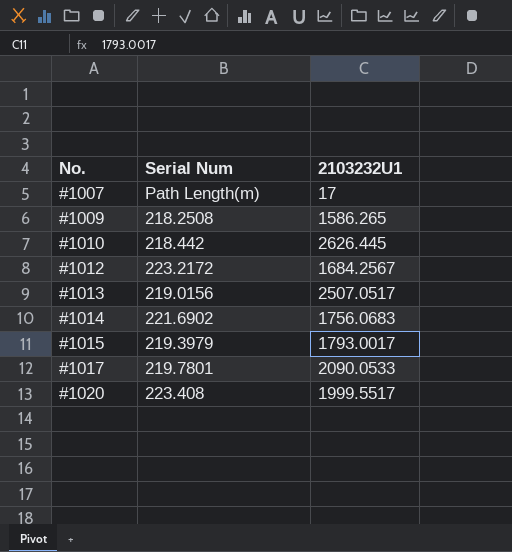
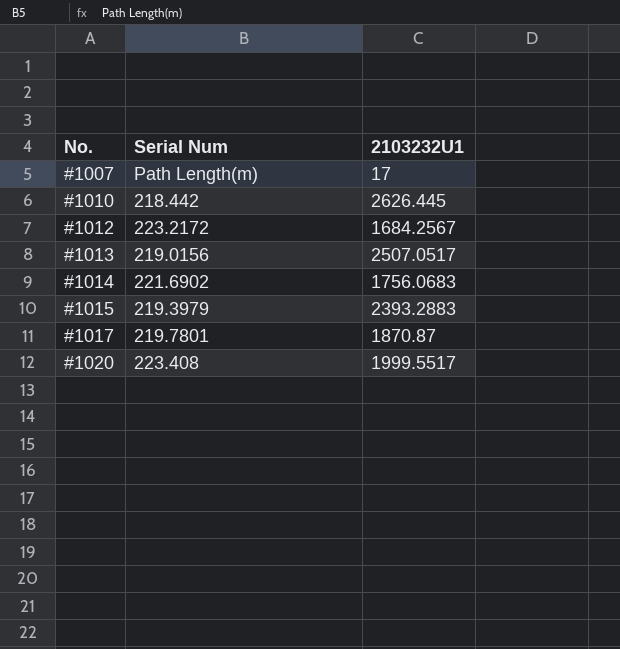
row #1009: 218.2508 | 1586.265 -> none
#1015 | 2103232U1: 1793.0017 -> 2393.2883
#1017 | 2103232U1: 2090.0533 -> 1870.87

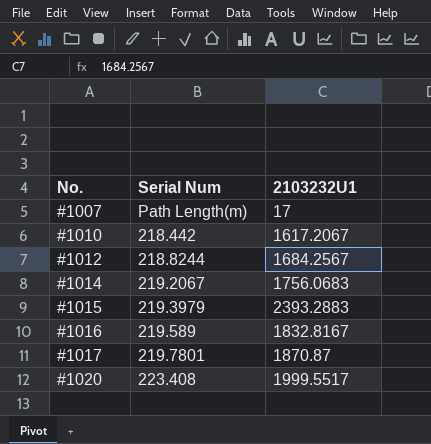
row #1013: 219.0156 | 2507.0517 -> none
#1010 | 2103232U1: 2626.445 -> 1617.2067
#1012 | Serial Num: 223.2172 -> 218.8244
#1014 | Serial Num: 221.6902 -> 219.2067
row #1016: none -> 219.589 | 1832.8167

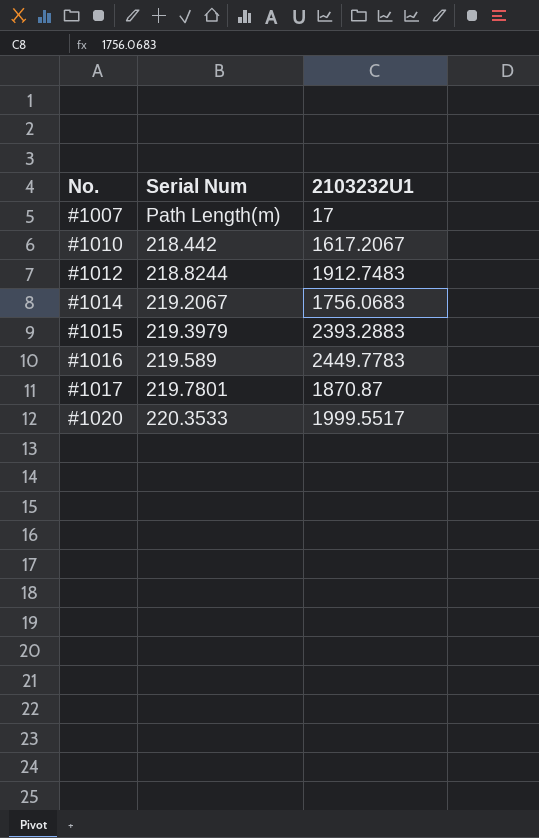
#1012 | 2103232U1: 1684.2567 -> 1912.7483
#1016 | 2103232U1: 1832.8167 -> 2449.7783
#1020 | Serial Num: 223.408 -> 220.3533

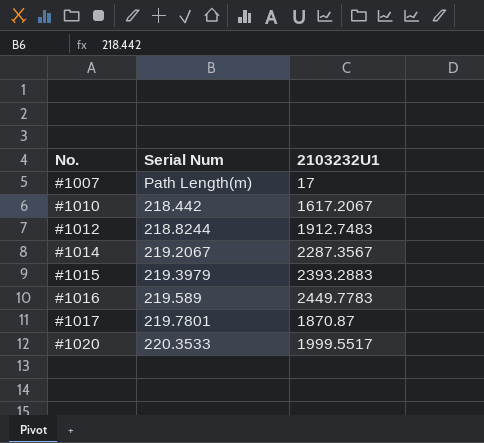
#1014 | 2103232U1: 1756.0683 -> 2287.3567

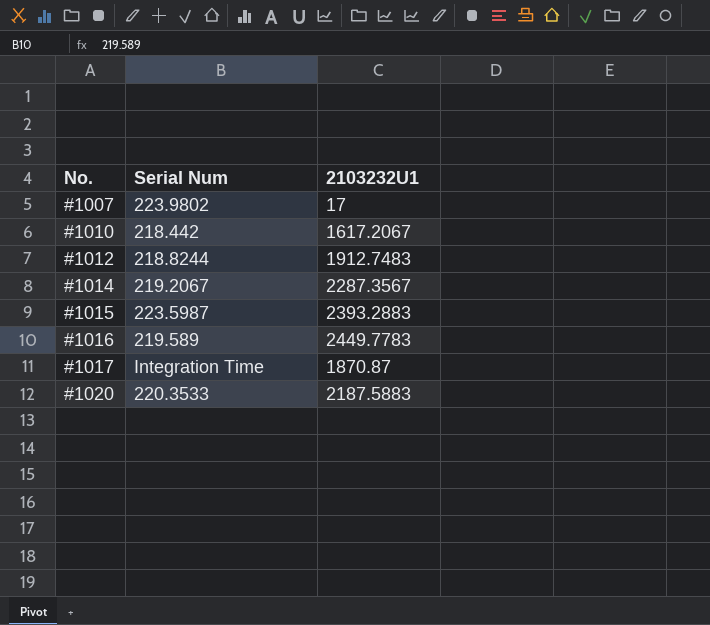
#1007 | Serial Num: Path Length(m) -> 223.9802
#1015 | Serial Num: 219.3979 -> 223.5987
#1017 | Serial Num: 219.7801 -> Integration Time
#1020 | 2103232U1: 1999.5517 -> 2187.5883

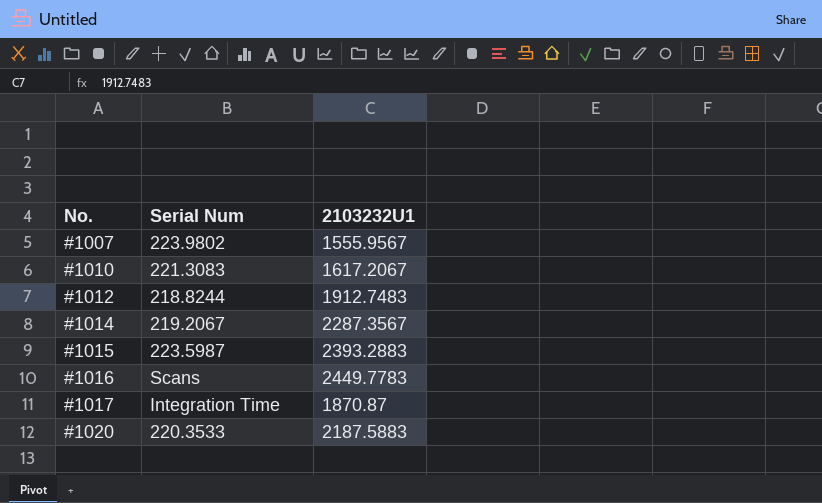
#1007 | 2103232U1: 17 -> 1555.9567
#1010 | Serial Num: 218.442 -> 221.3083
#1016 | Serial Num: 219.589 -> Scans

